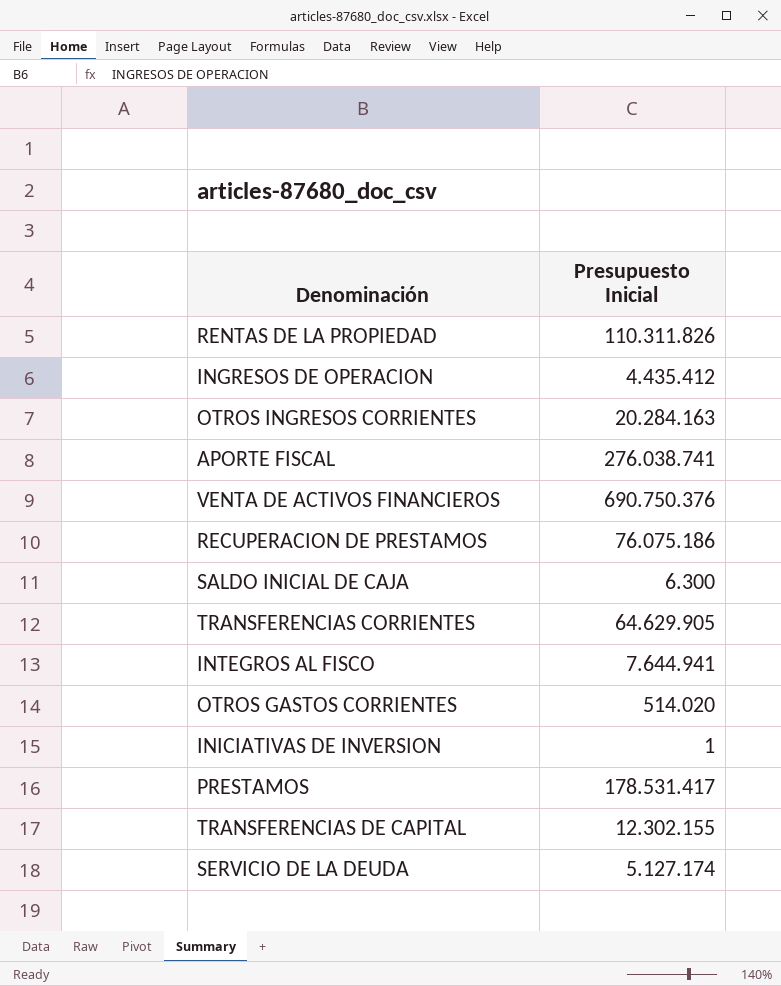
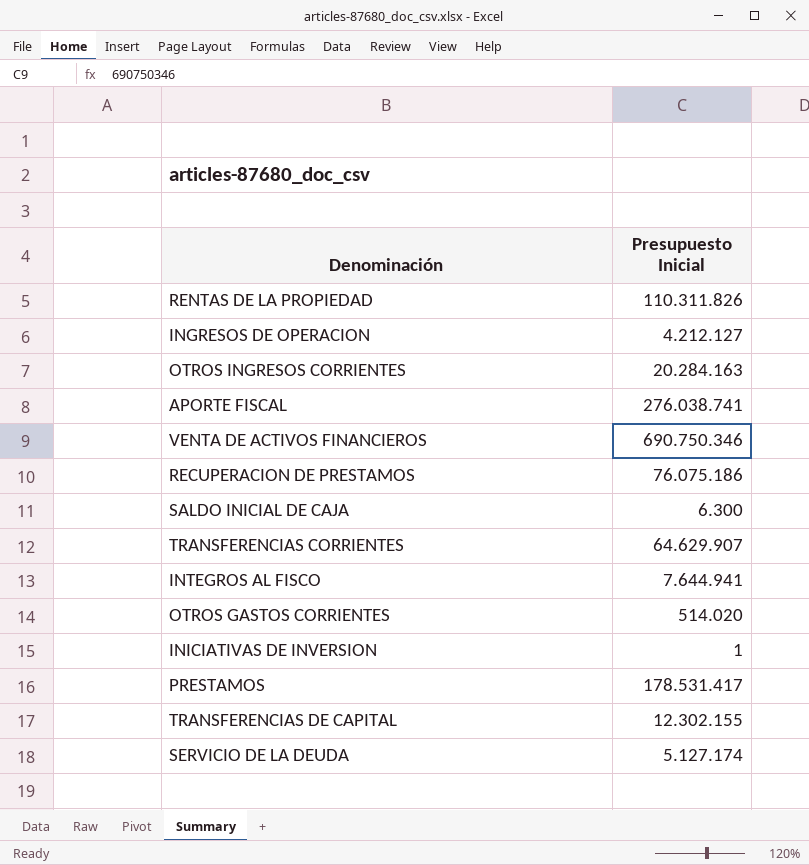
INGRESOS DE OPERACION | Presupuesto Inicial: 4.435.412 -> 4.212.127
VENTA DE ACTIVOS FINANCIEROS | Presupuesto Inicial: 690.750.376 -> 690.750.346
TRANSFERENCIAS CORRIENTES | Presupuesto Inicial: 64.629.905 -> 64.629.907

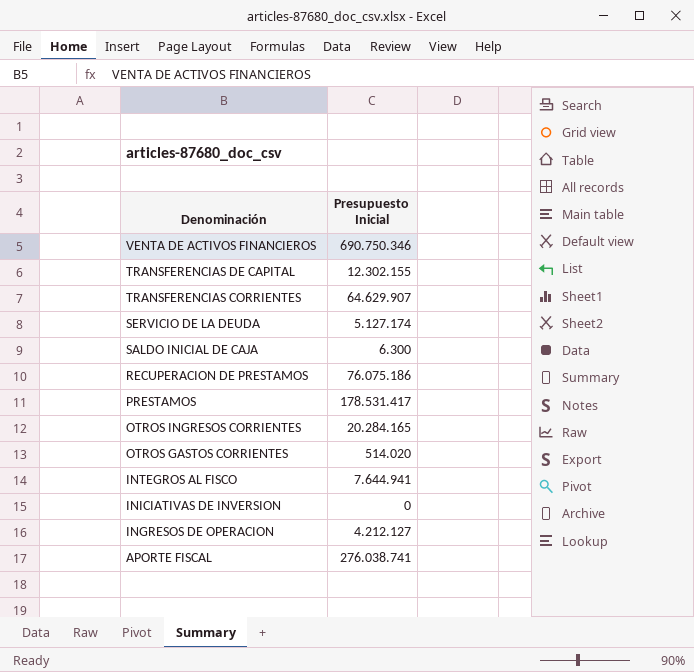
row order: none -> Denominación descending
row RENTAS DE LA PROPIEDAD: 110.311.826 -> none
OTROS INGRESOS CORRIENTES | Presupuesto Inicial: 20.284.163 -> 20.284.165
INICIATIVAS DE INVERSION | Presupuesto Inicial: 1 -> 0

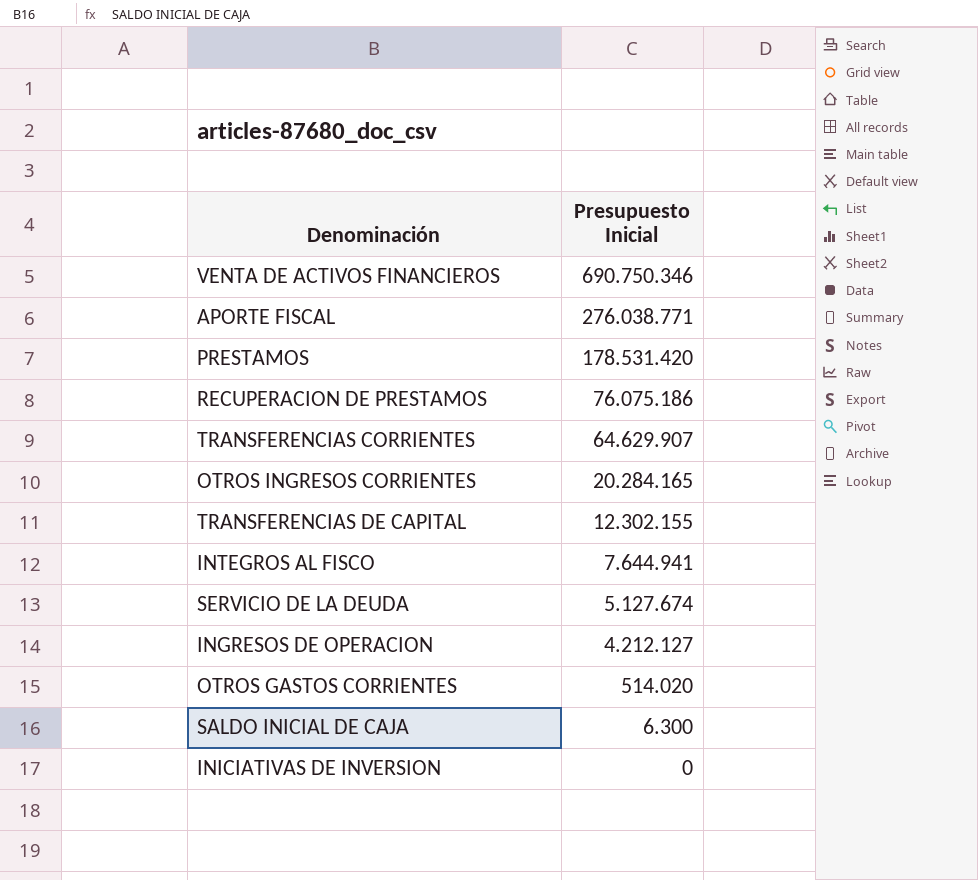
row order: Denominación descending -> Presupuesto Inicial descending
APORTE FISCAL | Presupuesto Inicial: 276.038.741 -> 276.038.771
PRESTAMOS | Presupuesto Inicial: 178.531.417 -> 178.531.420
SERVICIO DE LA DEUDA | Presupuesto Inicial: 5.127.174 -> 5.127.674

